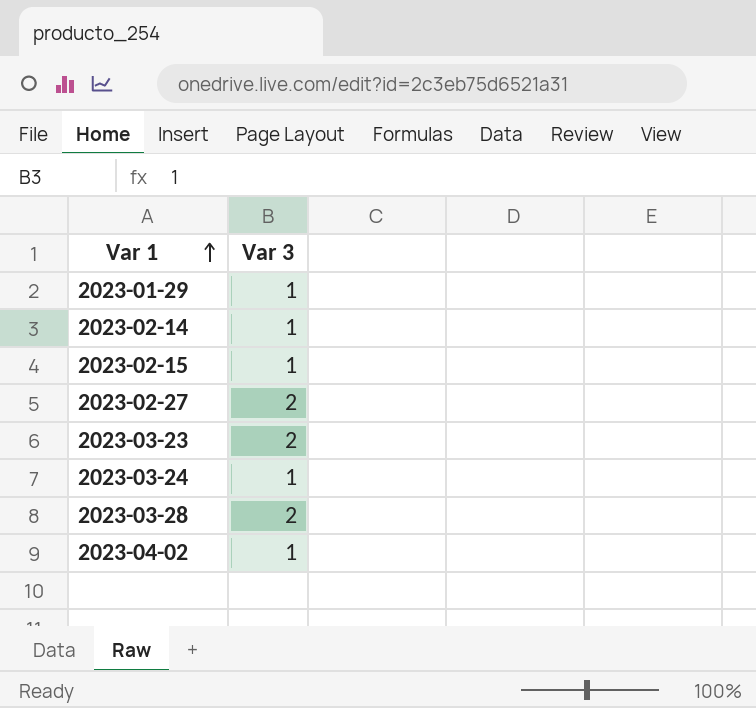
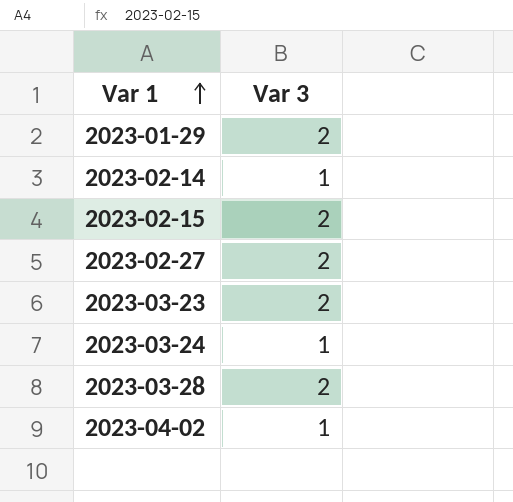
2023-01-29 | Var 3: 1 -> 2
2023-02-15 | Var 3: 1 -> 2

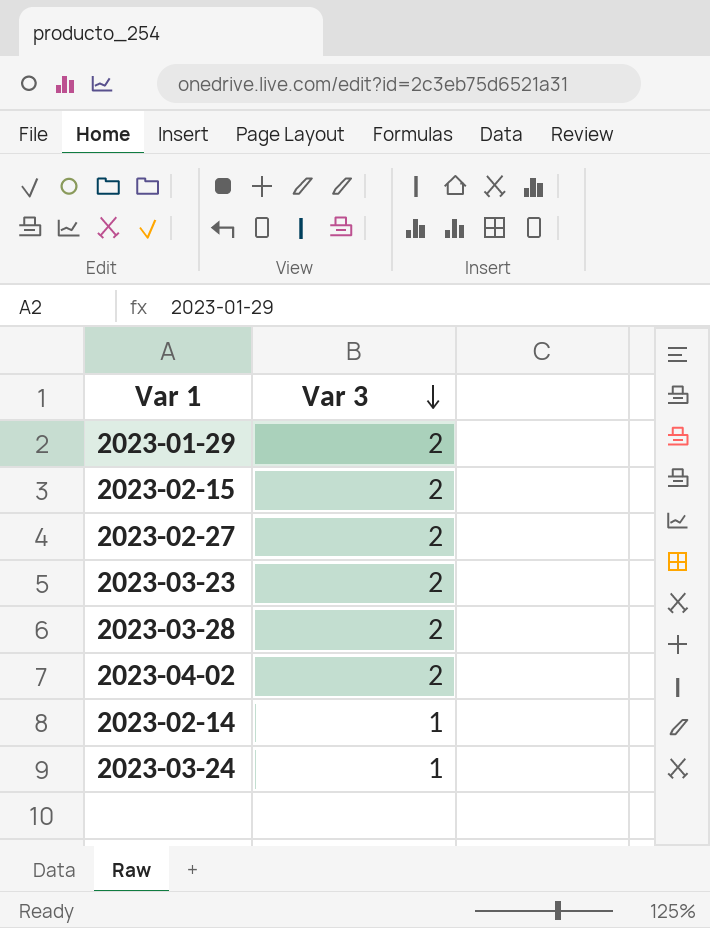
row order: Var 1 ascending -> Var 3 descending
2023-04-02 | Var 3: 1 -> 2

